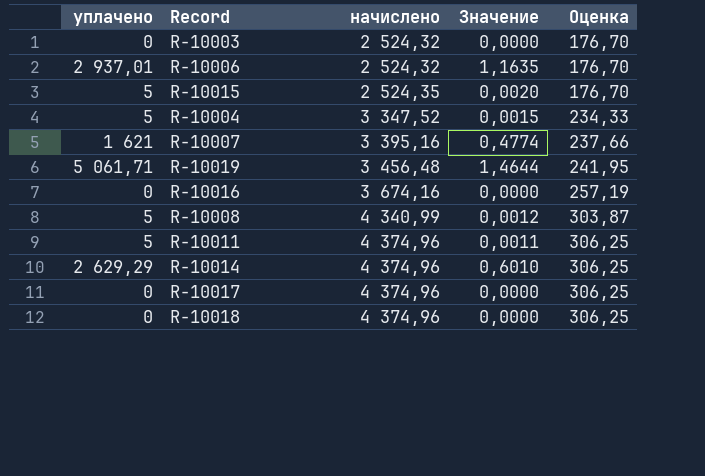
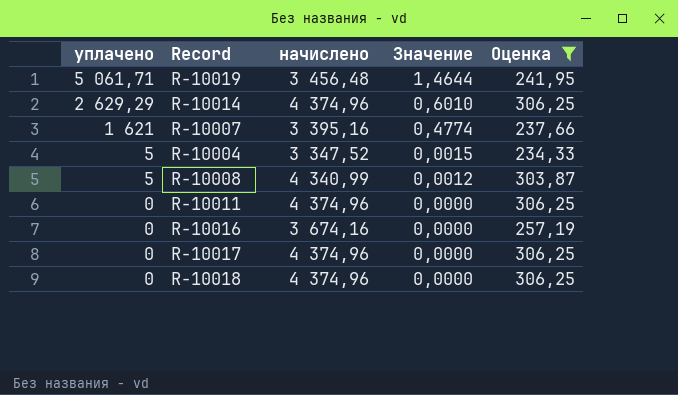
filter: none -> Оценка != 176,70
row order: начислено ascending -> уплачено descending
R-10011 | уплачено: 5 -> 0
R-10011 | Значение: 0,0011 -> 0,0000

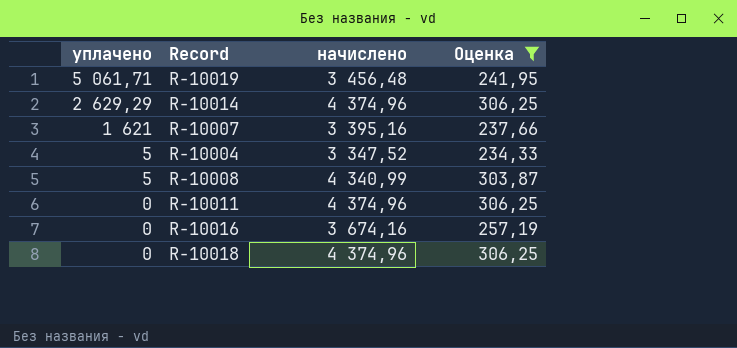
column Значение | formula: [уплачено] / [начислено] -> none
row R-10017: 0 | 4 374,96 | 0,0000 | 306,25 -> none

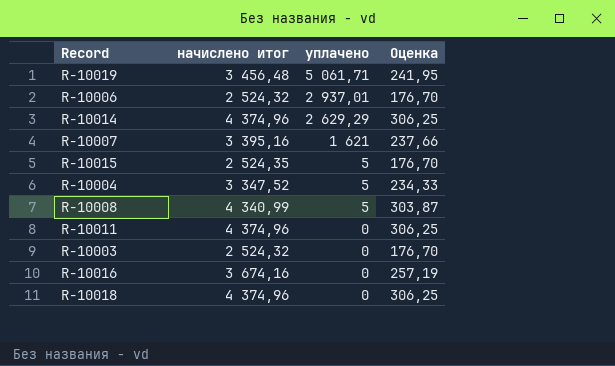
filter: Оценка != 176,70 -> none
column name: начислено -> начислено итог
column уплачено | position: 1 -> 3

